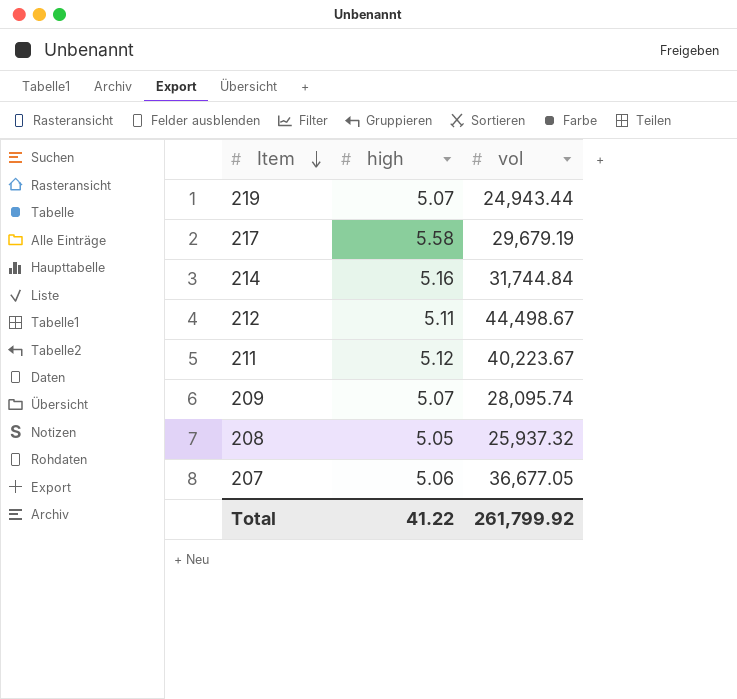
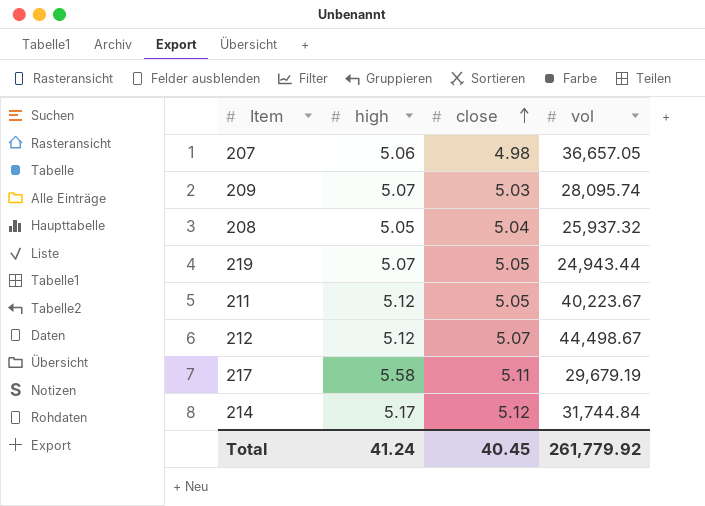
row order: Item descending -> close ascending
column close | position: none -> 3
207 | vol: 36,677.05 -> 36,657.05
212 | high: 5.11 -> 5.12
214 | high: 5.16 -> 5.17
Total | high: 41.22 -> 41.24
Total | vol: 261,799.92 -> 261,779.92

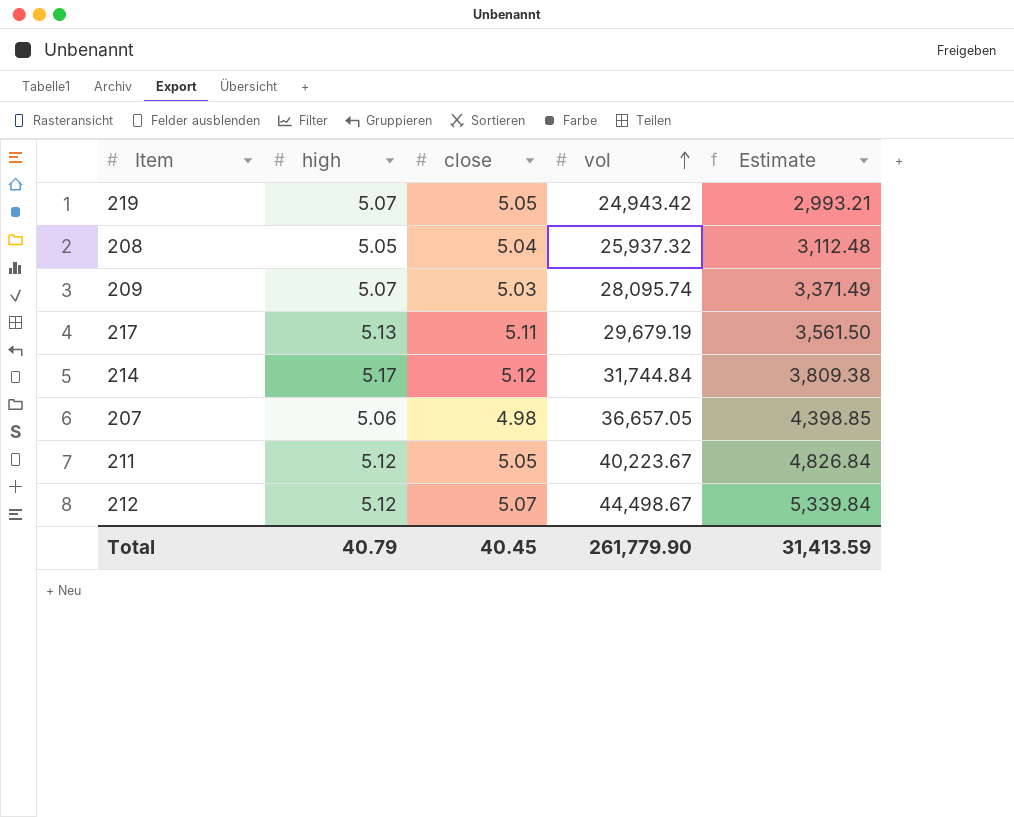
row order: close ascending -> vol ascending
column Estimate | formula: none -> [vol] * 0.12
219 | vol: 24,943.44 -> 24,943.42
217 | high: 5.58 -> 5.13
Total | high: 41.24 -> 40.79
Total | vol: 261,779.92 -> 261,779.90

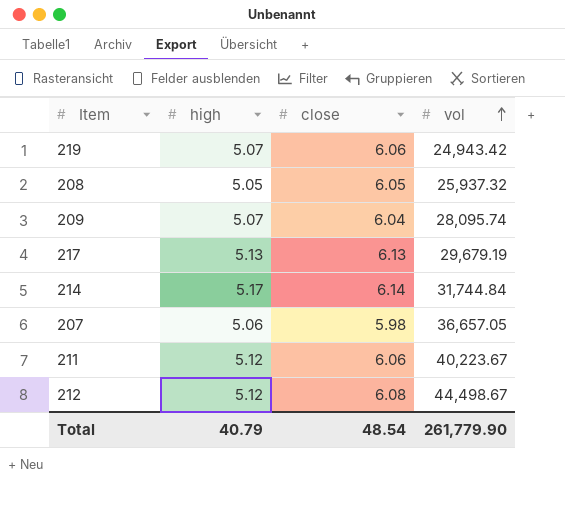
column Estimate | formula: [vol] * 0.12 -> none
219 | close: 5.05 -> 6.06
208 | close: 5.04 -> 6.05
209 | close: 5.03 -> 6.04
217 | close: 5.11 -> 6.13
214 | close: 5.12 -> 6.14
207 | close: 4.98 -> 5.98
211 | close: 5.05 -> 6.06
212 | close: 5.07 -> 6.08
Total | close: 40.45 -> 48.54

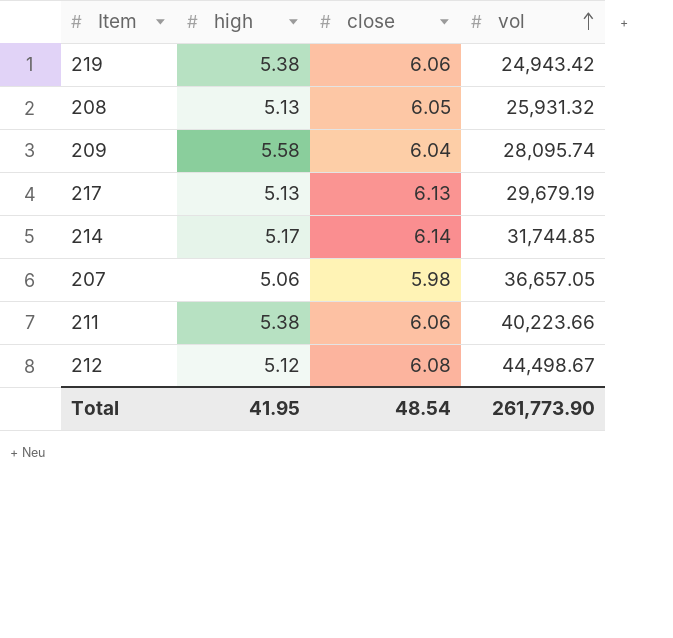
219 | high: 5.07 -> 5.38
208 | high: 5.05 -> 5.13
208 | vol: 25,937.32 -> 25,931.32
209 | high: 5.07 -> 5.58
214 | vol: 31,744.84 -> 31,744.85
211 | high: 5.12 -> 5.38
211 | vol: 40,223.67 -> 40,223.66
Total | high: 40.79 -> 41.95
Total | vol: 261,779.90 -> 261,773.90

